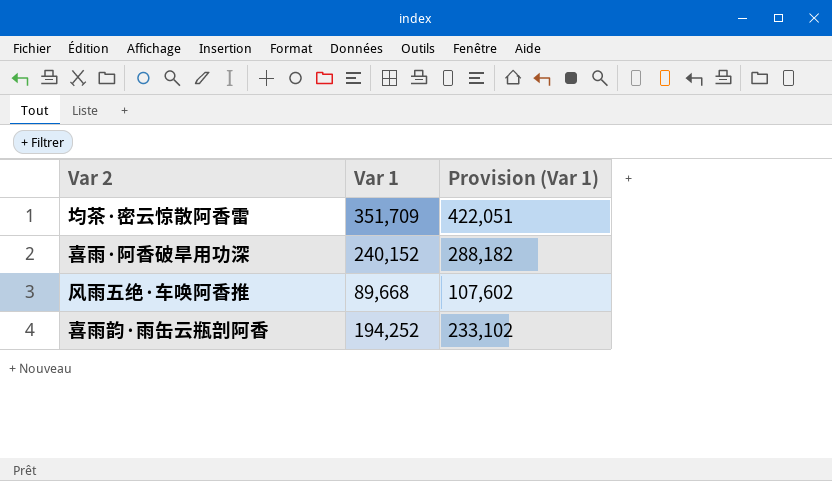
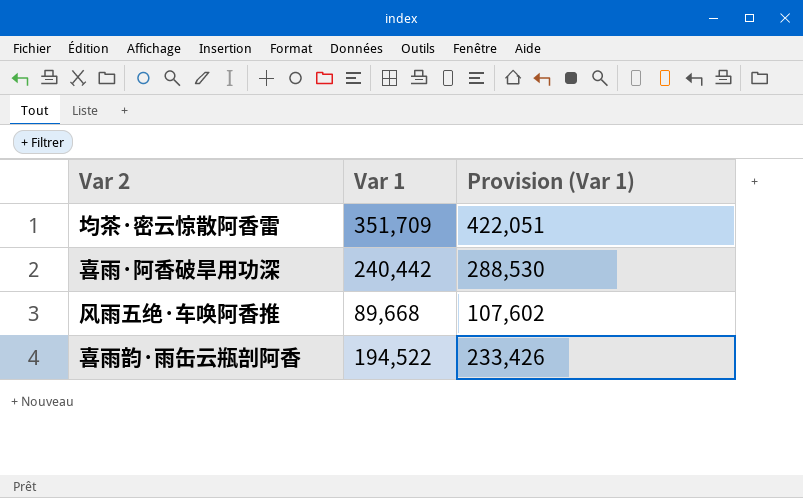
喜雨·阿香破旱用功深 | Var 1: 240,152 -> 240,442
喜雨·阿香破旱用功深 | Provision (Var 1): 288,182 -> 288,530
喜雨韵·雨缶云瓶剖阿香 | Var 1: 194,252 -> 194,522
喜雨韵·雨缶云瓶剖阿香 | Provision (Var 1): 233,102 -> 233,426

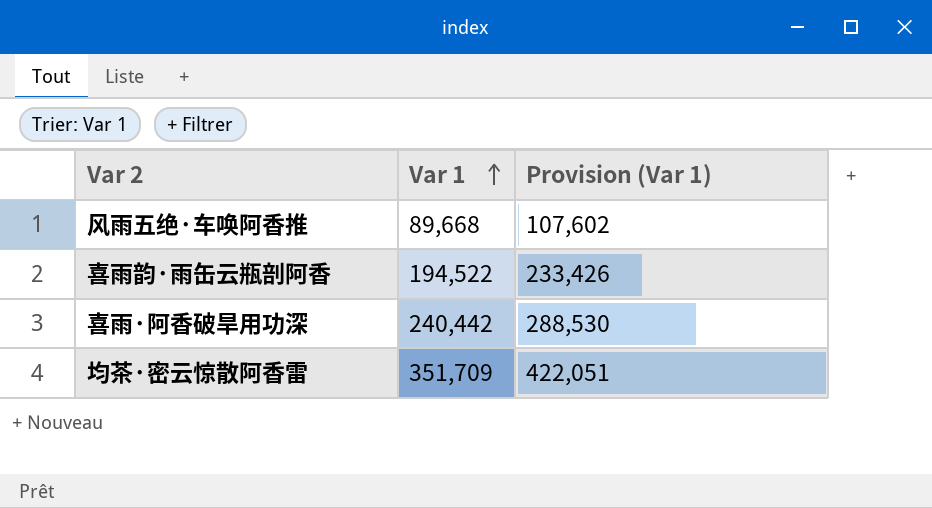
row order: none -> Var 1 ascending

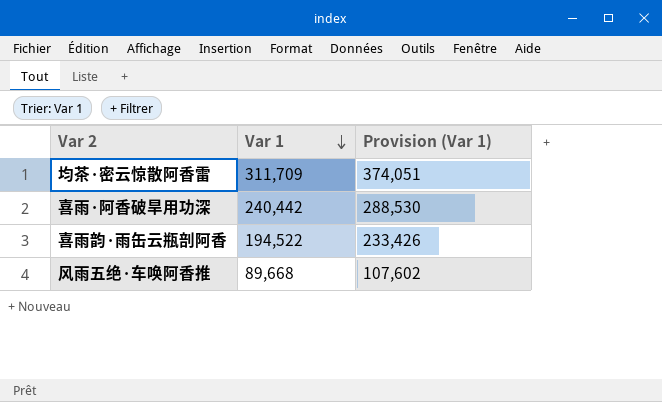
row order: Var 1 ascending -> Var 1 descending
均茶·密云惊散阿香雷 | Var 1: 351,709 -> 311,709
均茶·密云惊散阿香雷 | Provision (Var 1): 422,051 -> 374,051

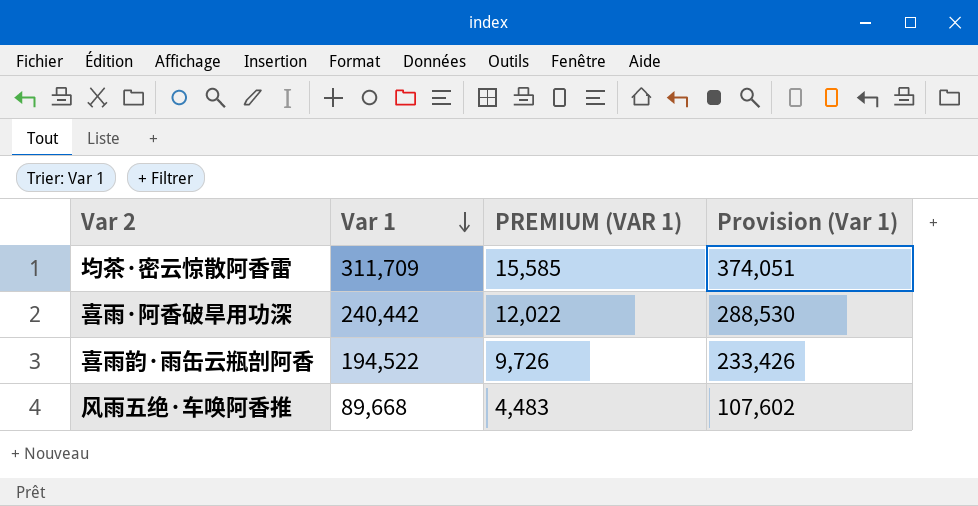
column PREMIUM (VAR 1) | formula: none -> [Var 1] * 0.05

